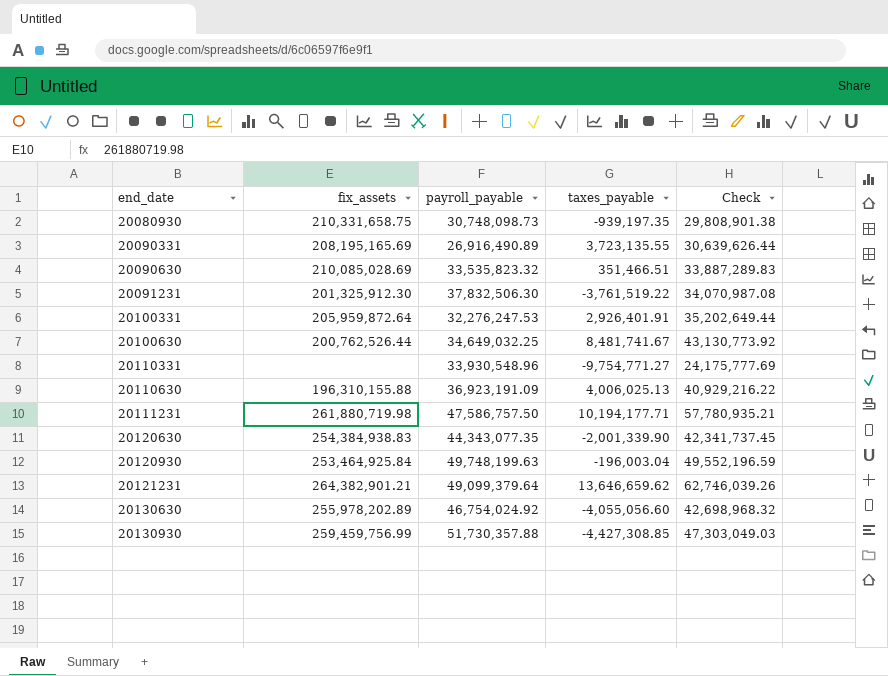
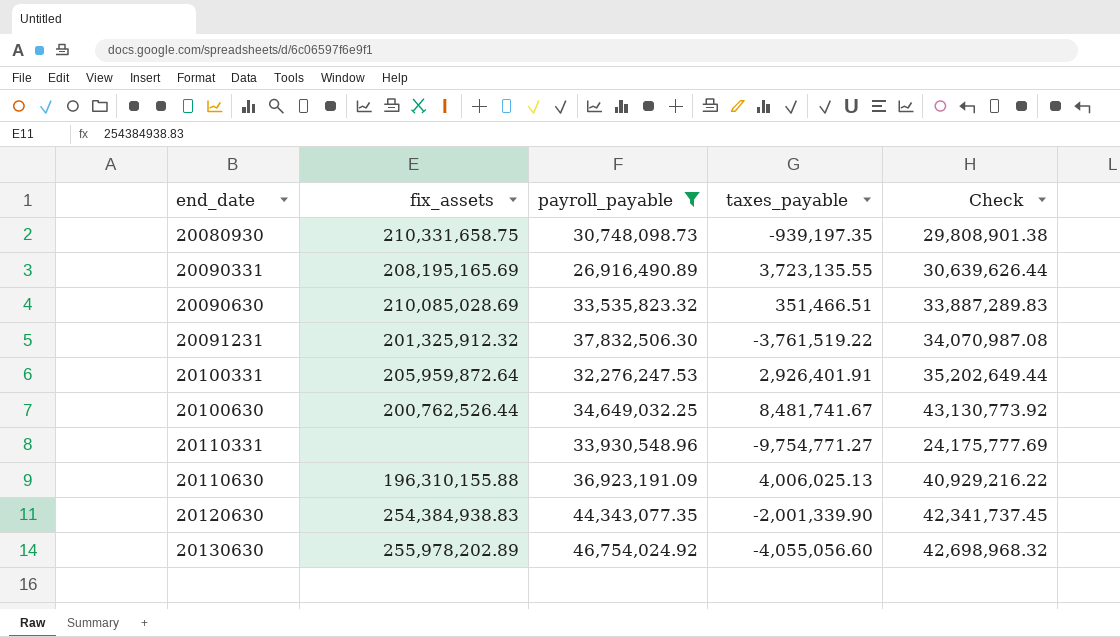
filter: none -> payroll_payable <= 46,754,024.92
20091231 | fix_assets: 201,325,912.30 -> 201,325,912.32

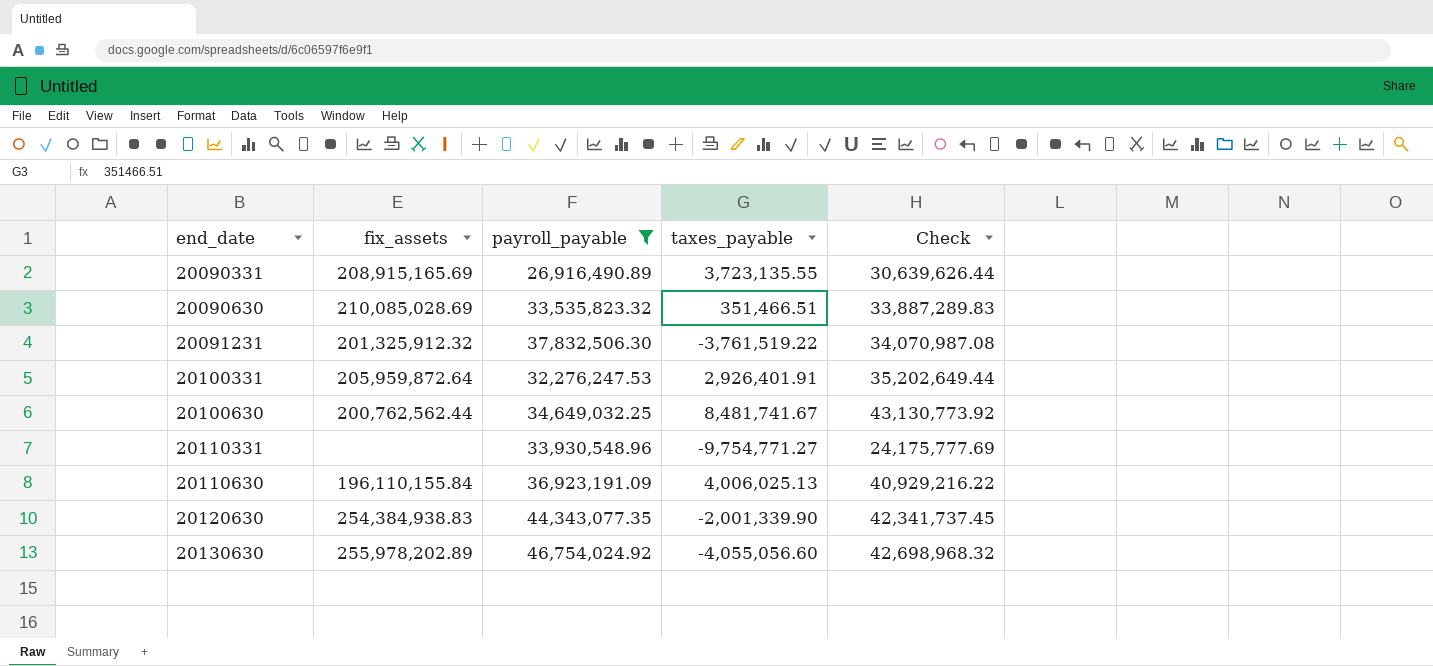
row 20080930: 210,331,658.75 | 30,748,098.73 | -939,197.35 | 29,808,901.38 -> none
20090331 | fix_assets: 208,195,165.69 -> 208,915,165.69
20100630 | fix_assets: 200,762,526.44 -> 200,762,562.44
20110630 | fix_assets: 196,310,155.88 -> 196,110,155.84

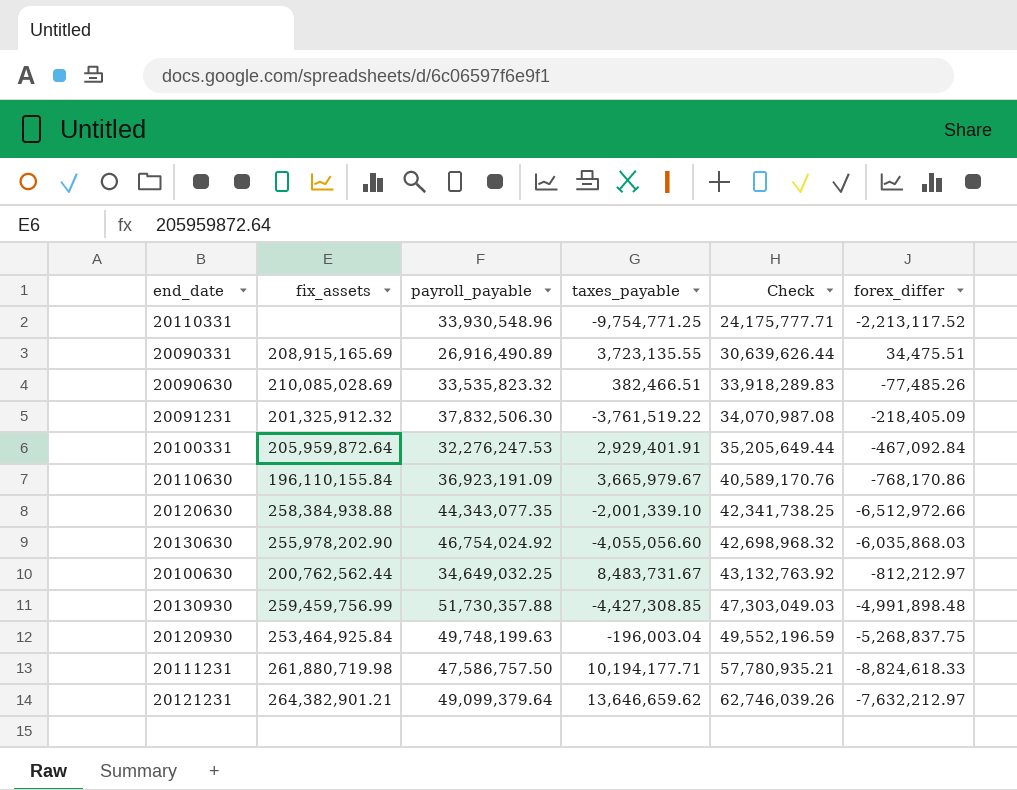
filter: payroll_payable <= 46,754,024.92 -> none
row order: end_date ascending -> Check ascending
column forex_differ | position: none -> 6
20110331 | taxes_payable: -9,754,771.27 -> -9,754,771.25
20110331 | Check: 24,175,777.69 -> 24,175,777.71
20090630 | taxes_payable: 351,466.51 -> 382,466.51
20090630 | Check: 33,887,289.83 -> 33,918,289.83
20100331 | taxes_payable: 2,926,401.91 -> 2,929,401.91
20100331 | Check: 35,202,649.44 -> 35,205,649.44
20110630 | taxes_payable: 4,006,025.13 -> 3,665,979.67
20110630 | Check: 40,929,216.22 -> 40,589,170.76
20120630 | fix_assets: 254,384,938.83 -> 258,384,938.88
20120630 | taxes_payable: -2,001,339.90 -> -2,001,339.10
20120630 | Check: 42,341,737.45 -> 42,341,738.25
20130630 | fix_assets: 255,978,202.89 -> 255,978,202.90
20100630 | taxes_payable: 8,481,741.67 -> 8,483,731.67
20100630 | Check: 43,130,773.92 -> 43,132,763.92

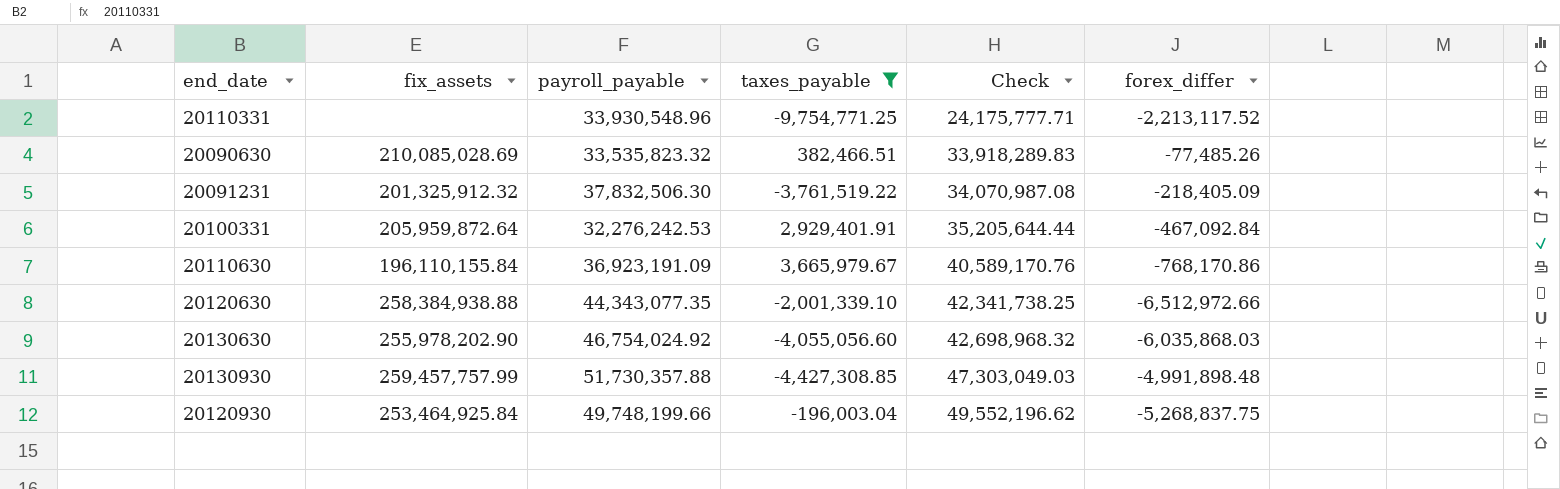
filter: none -> taxes_payable <= 3,665,979.67
20100331 | payroll_payable: 32,276,247.53 -> 32,276,242.53
20100331 | Check: 35,205,649.44 -> 35,205,644.44
20130930 | fix_assets: 259,459,756.99 -> 259,457,757.99
20120930 | payroll_payable: 49,748,199.63 -> 49,748,199.66
20120930 | Check: 49,552,196.59 -> 49,552,196.62

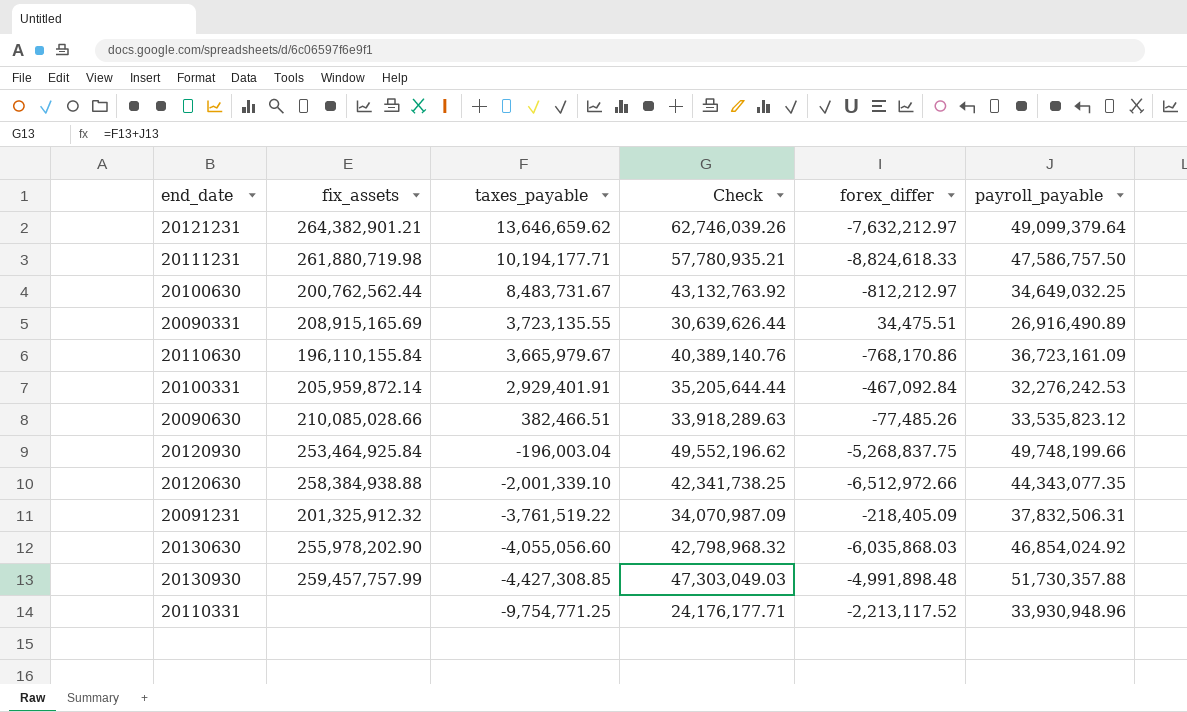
filter: taxes_payable <= 3,665,979.67 -> none
row order: Check ascending -> taxes_payable descending
column payroll_payable | position: 3 -> 6
20110630 | Check: 40,589,170.76 -> 40,389,140.76
20110630 | payroll_payable: 36,923,191.09 -> 36,723,161.09
20100331 | fix_assets: 205,959,872.64 -> 205,959,872.14
20090630 | fix_assets: 210,085,028.69 -> 210,085,028.66
20090630 | Check: 33,918,289.83 -> 33,918,289.63
20090630 | payroll_payable: 33,535,823.32 -> 33,535,823.12
20091231 | Check: 34,070,987.08 -> 34,070,987.09
20091231 | payroll_payable: 37,832,506.30 -> 37,832,506.31
20130630 | Check: 42,698,968.32 -> 42,798,968.32
20130630 | payroll_payable: 46,754,024.92 -> 46,854,024.92
20110331 | Check: 24,175,777.71 -> 24,176,177.71
20110331 | payroll_payable: 33,930,548.96 -> 33,930,948.96

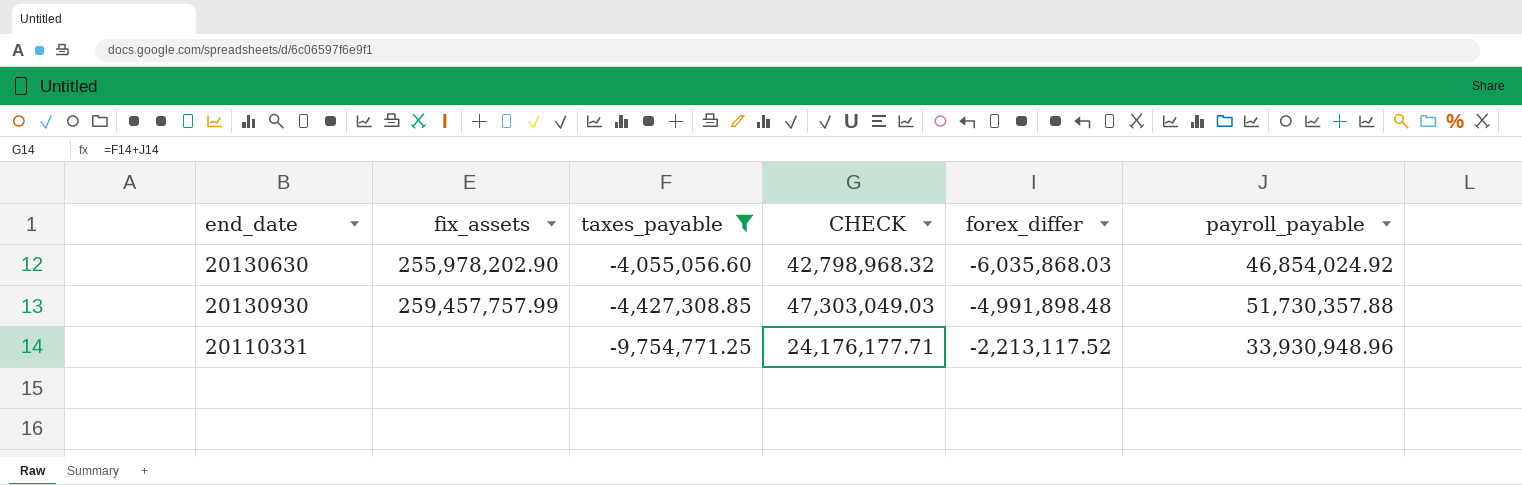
filter: none -> taxes_payable <= -4,055,056.60
column name: Check -> CHECK

